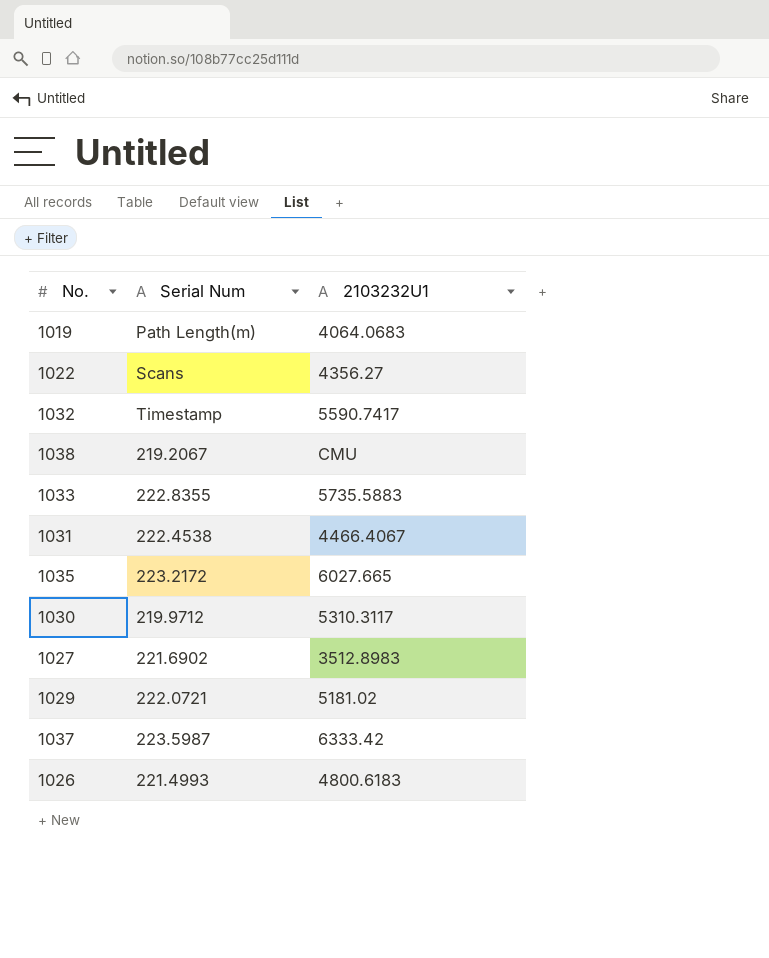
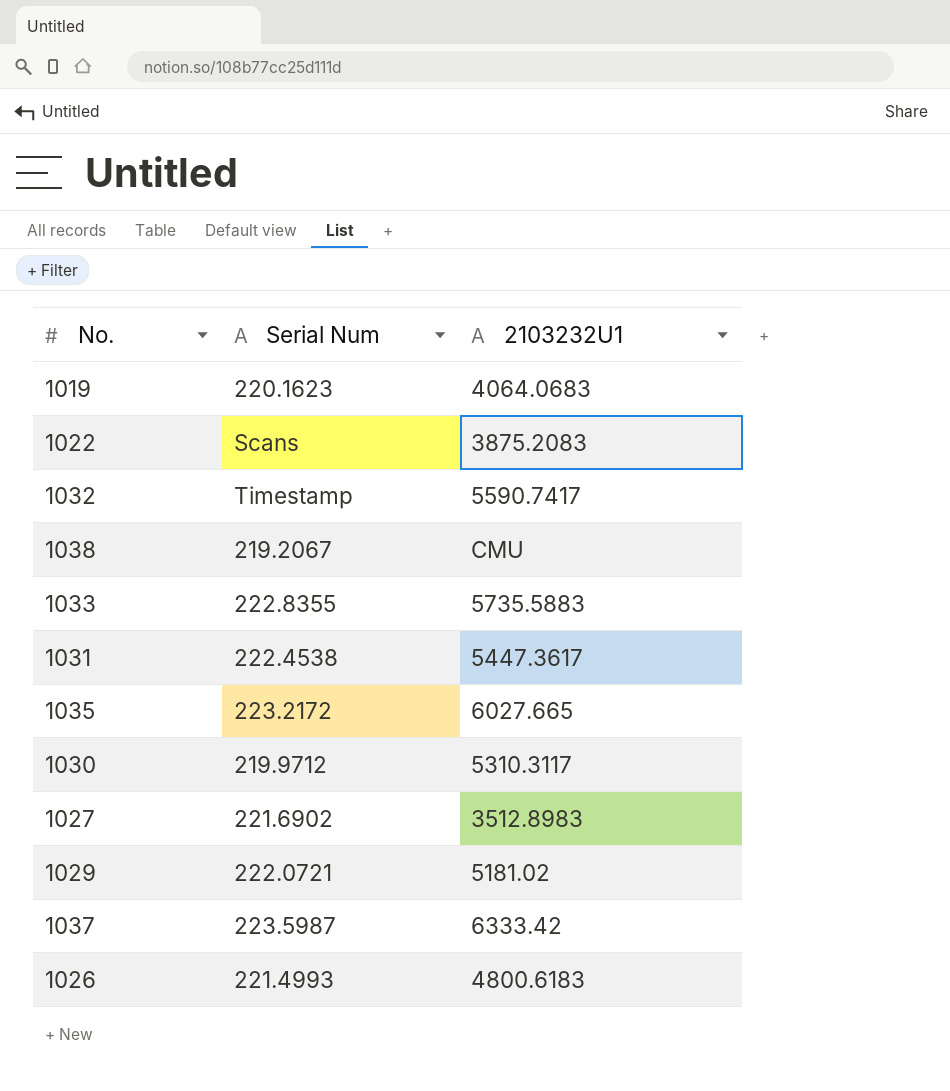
1019 | Serial Num: Path Length(m) -> 220.1623
1022 | 2103232U1: 4356.27 -> 3875.2083
1031 | 2103232U1: 4466.4067 -> 5447.3617

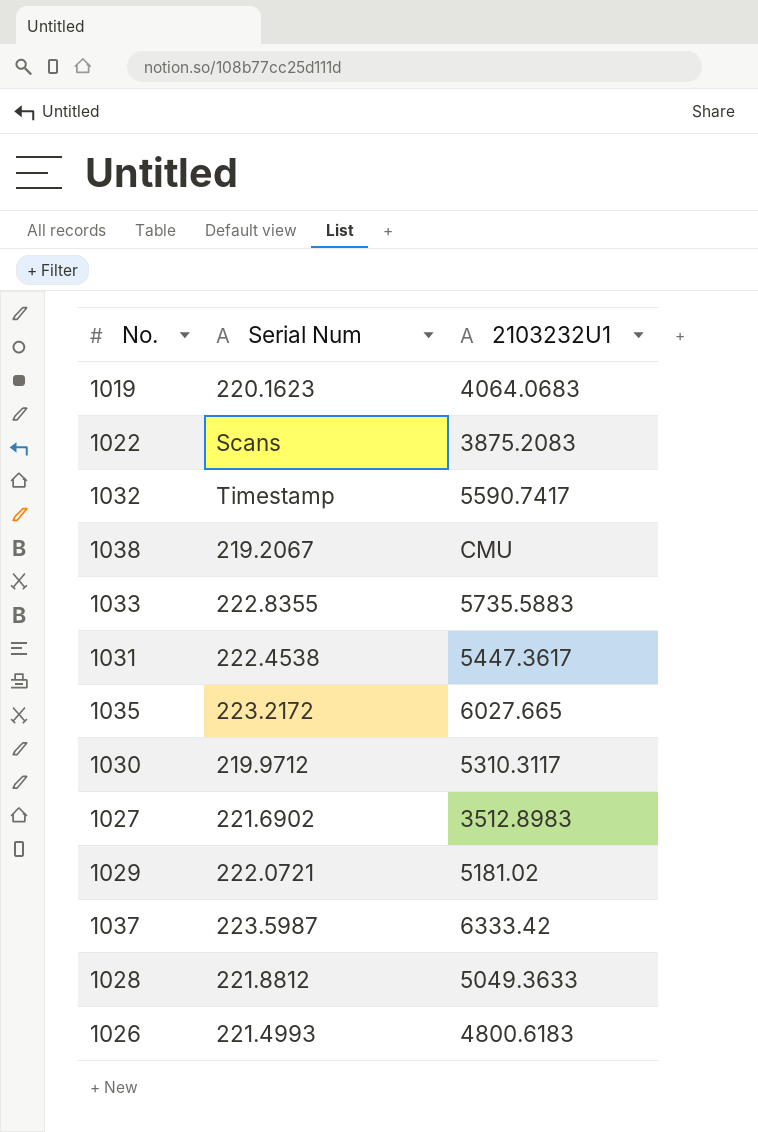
row 1028: none -> 221.8812 | 5049.3633

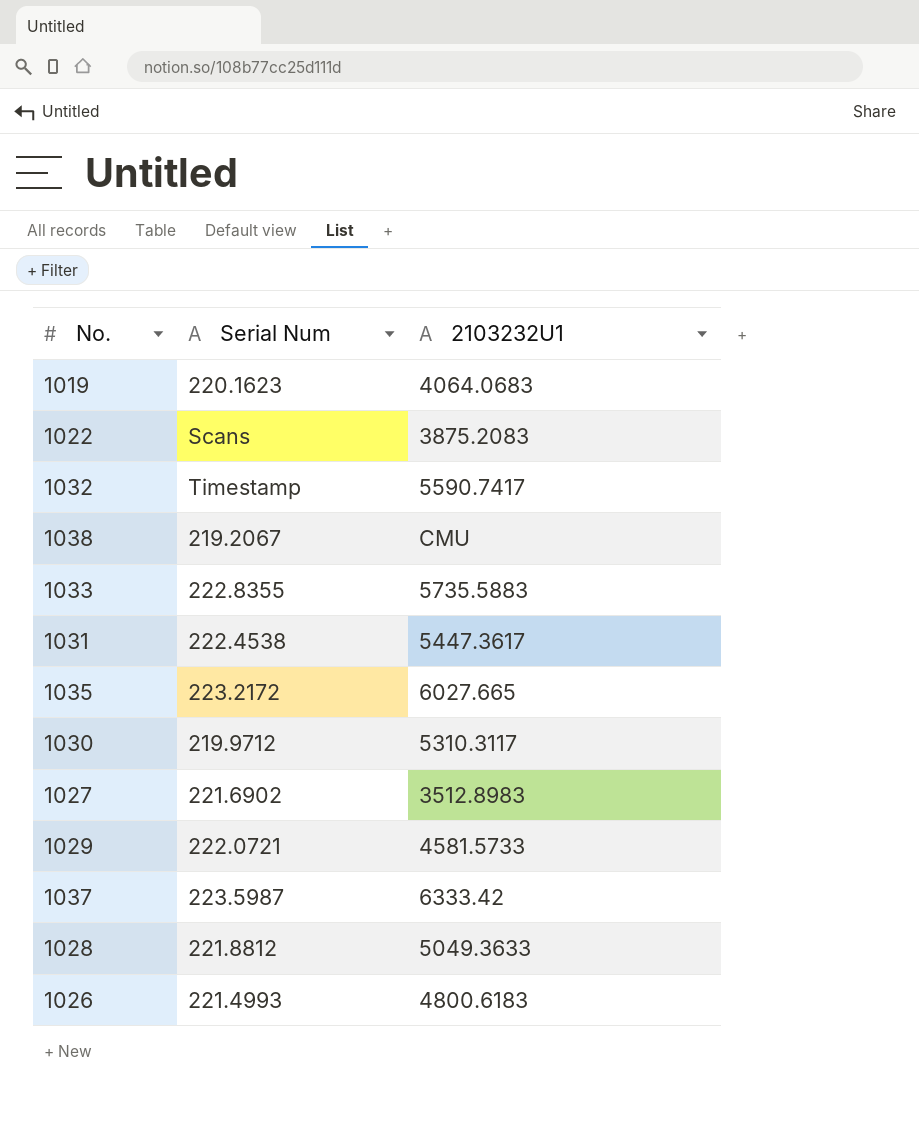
1029 | 2103232U1: 5181.02 -> 4581.5733

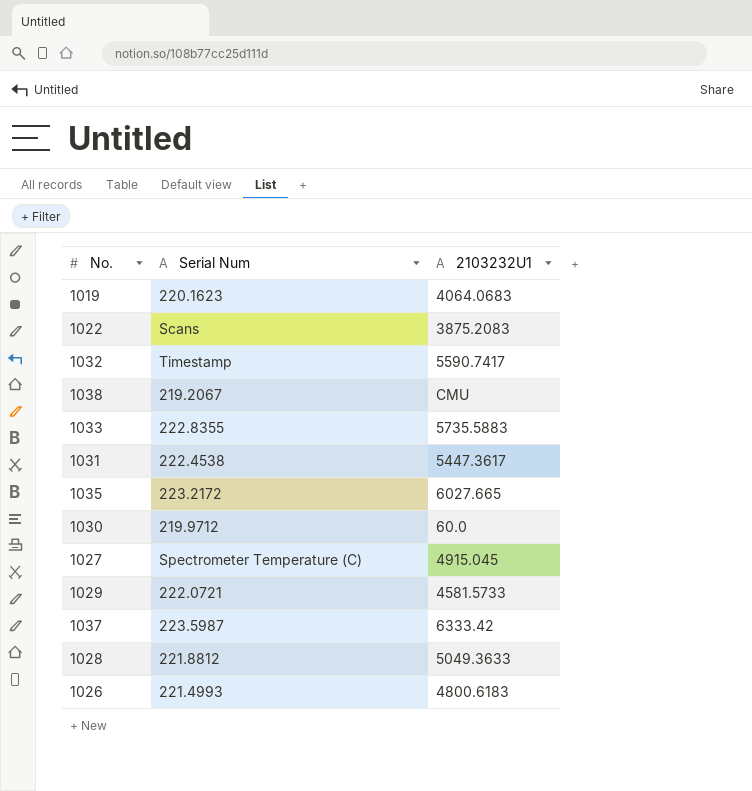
1030 | 2103232U1: 5310.3117 -> 60.0
1027 | Serial Num: 221.6902 -> Spectrometer Temperature (C)
1027 | 2103232U1: 3512.8983 -> 4915.045

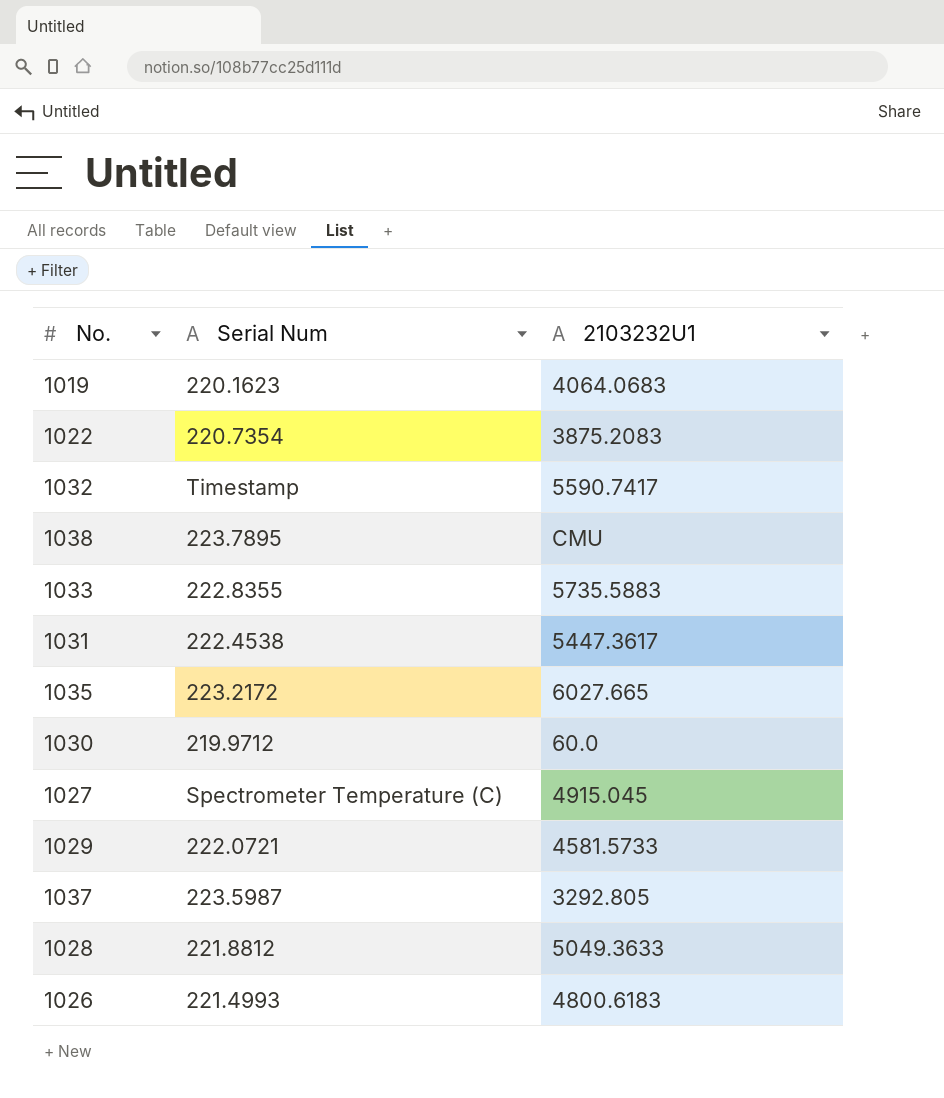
1022 | Serial Num: Scans -> 220.7354
1038 | Serial Num: 219.2067 -> 223.7895
1037 | 2103232U1: 6333.42 -> 3292.805

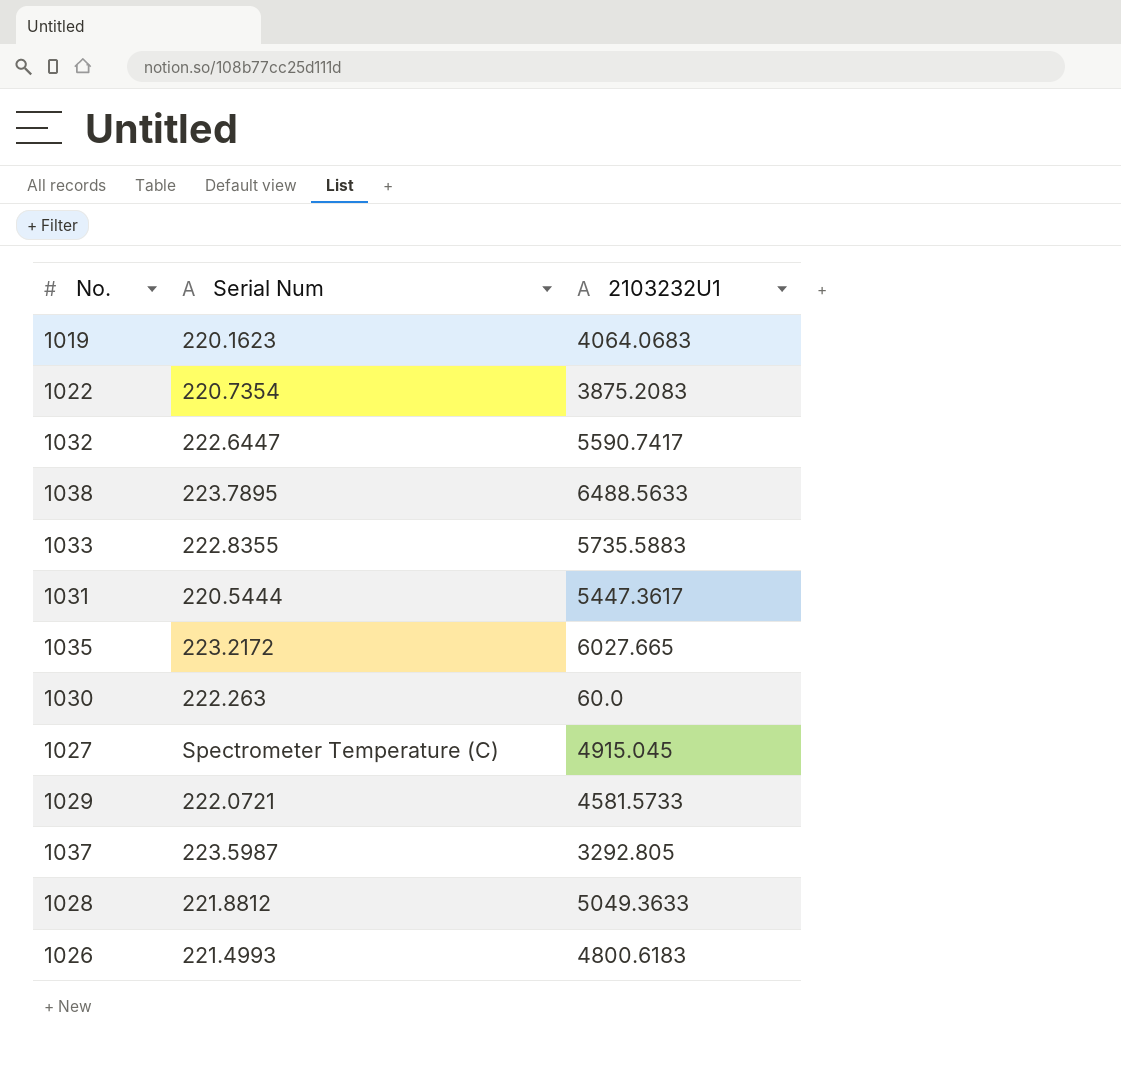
1032 | Serial Num: Timestamp -> 222.6447
1038 | 2103232U1: CMU -> 6488.5633
1031 | Serial Num: 222.4538 -> 220.5444
1030 | Serial Num: 219.9712 -> 222.263

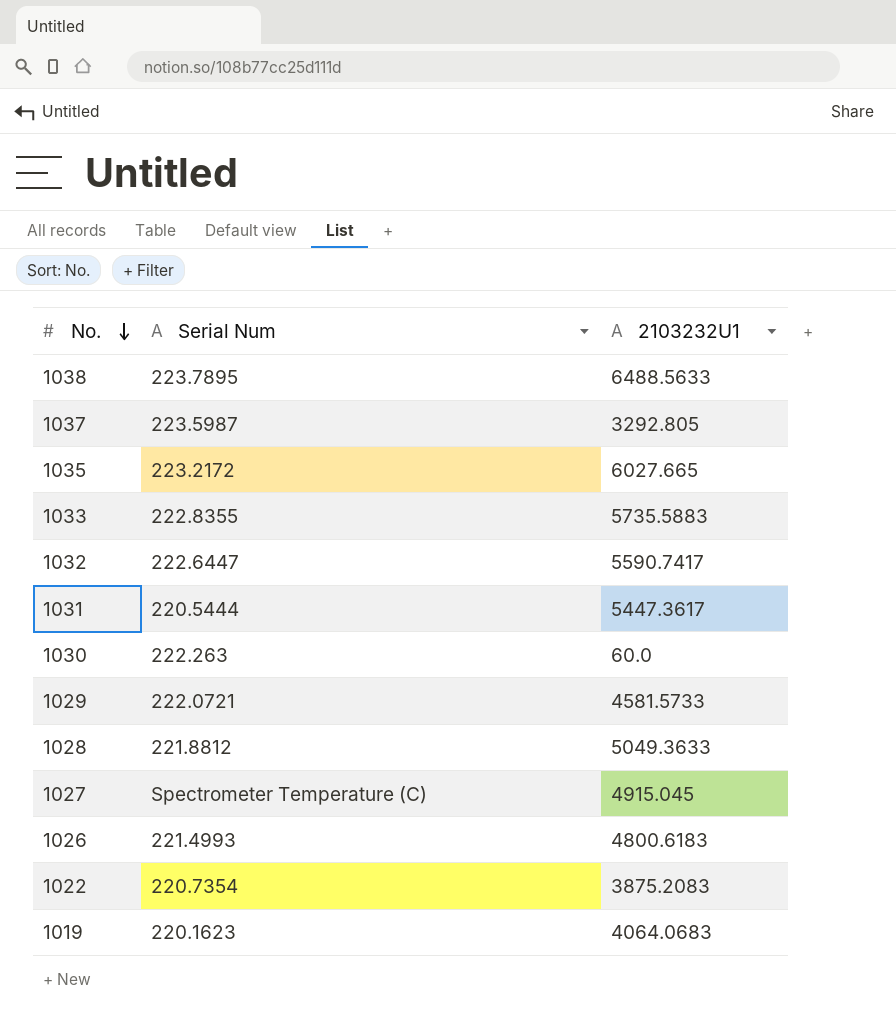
row order: none -> No. descending

